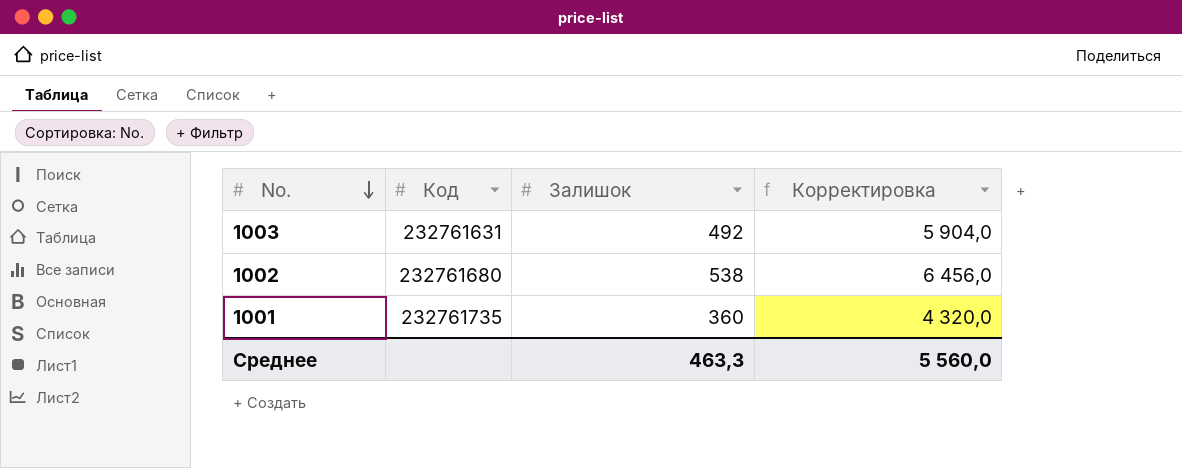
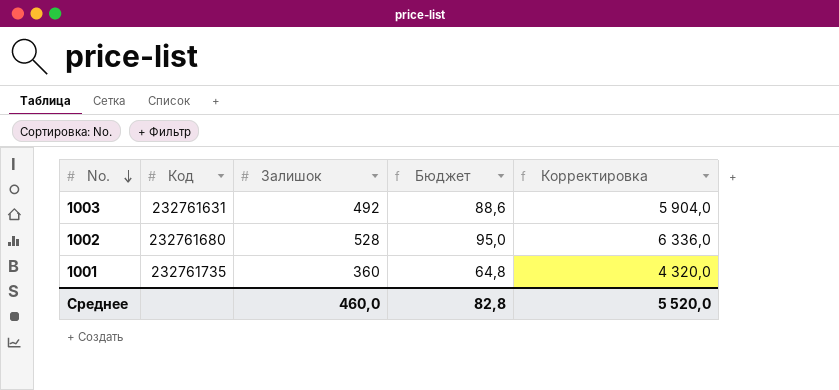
column Бюджет | formula: none -> [Залишок] * 0,18
1002 | Залишок: 538 -> 528
1002 | Корректировка: 6 456,0 -> 6 336,0
Среднее | Залишок: 463,3 -> 460,0
Среднее | Корректировка: 5 560,0 -> 5 520,0

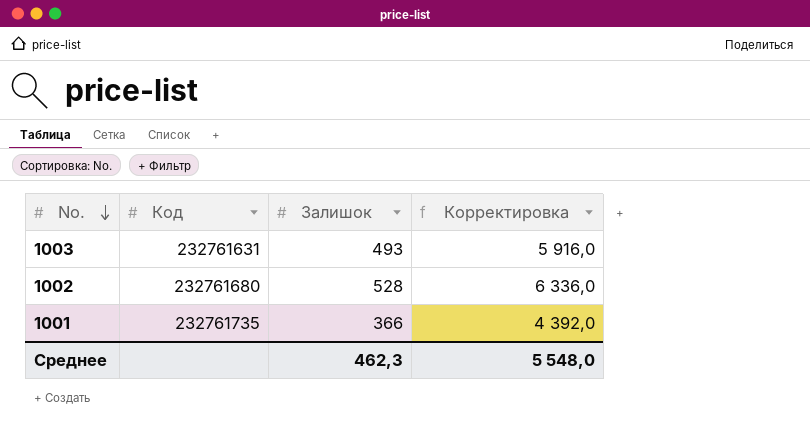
column Бюджет | formula: [Залишок] * 0,18 -> none
1003 | Залишок: 492 -> 493
1003 | Корректировка: 5 904,0 -> 5 916,0
1001 | Залишок: 360 -> 366
1001 | Корректировка: 4 320,0 -> 4 392,0
Среднее | Залишок: 460,0 -> 462,3
Среднее | Корректировка: 5 520,0 -> 5 548,0

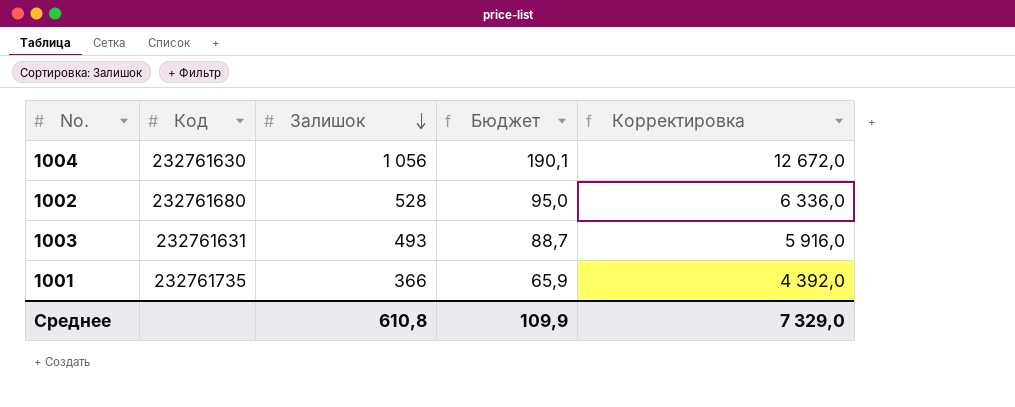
row order: No. descending -> Залишок descending
column Бюджет | formula: none -> [Залишок] * 0,18
row 1004: none -> 232761630 | 1 056 | 190,1 | 12 672,0
Среднее | Залишок: 462,3 -> 610,8
Среднее | Корректировка: 5 548,0 -> 7 329,0

